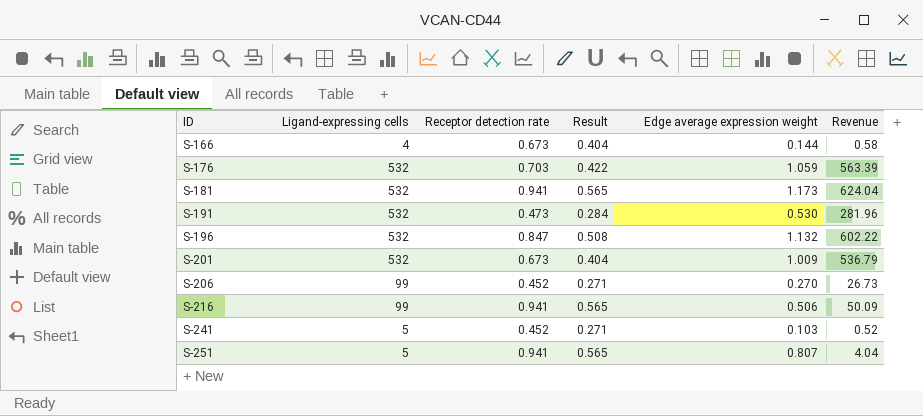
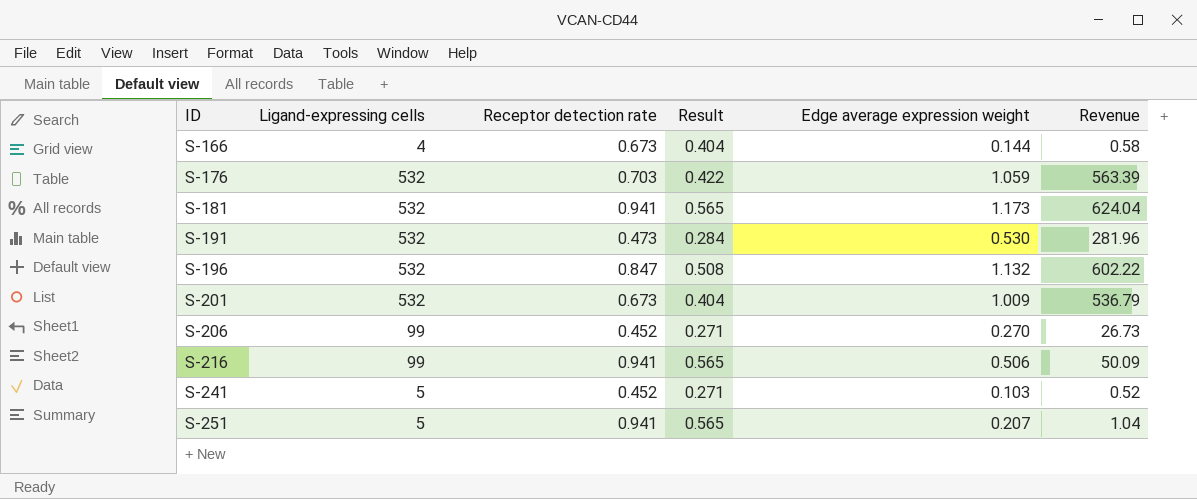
S-251 | Edge average expression weight: 0.807 -> 0.207
S-251 | Revenue: 4.04 -> 1.04

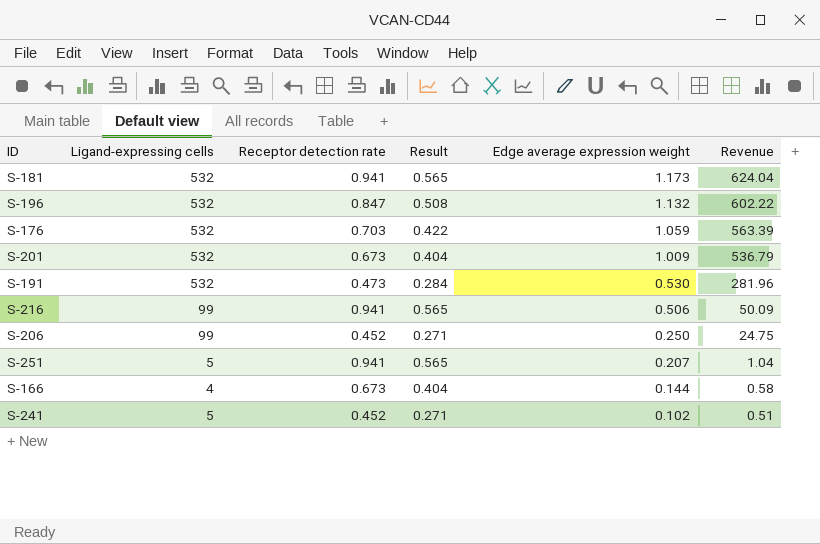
row order: ID ascending -> Edge average expression weight descending
S-206 | Edge average expression weight: 0.270 -> 0.250
S-206 | Revenue: 26.73 -> 24.75
S-241 | Edge average expression weight: 0.103 -> 0.102
S-241 | Revenue: 0.52 -> 0.51

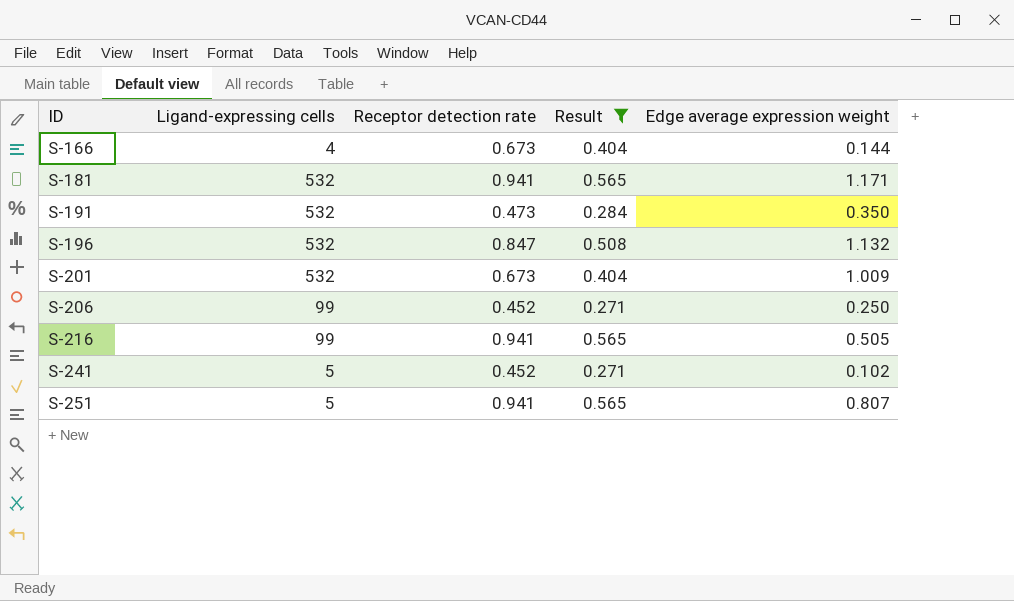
filter: none -> Result != 0.422
row order: Edge average expression weight descending -> ID ascending
column Revenue | formula: [Ligand-expressing cells] * [Edge average expression weight] -> none
S-181 | Edge average expression weight: 1.173 -> 1.171
S-191 | Edge average expression weight: 0.530 -> 0.350
S-216 | Edge average expression weight: 0.506 -> 0.505
S-251 | Edge average expression weight: 0.207 -> 0.807

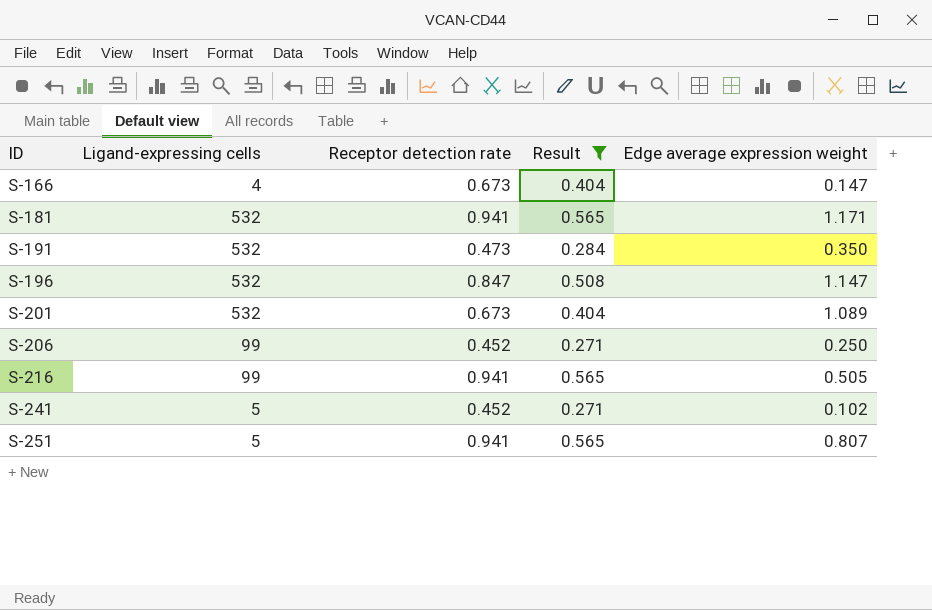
S-166 | Edge average expression weight: 0.144 -> 0.147
S-196 | Edge average expression weight: 1.132 -> 1.147
S-201 | Edge average expression weight: 1.009 -> 1.089

